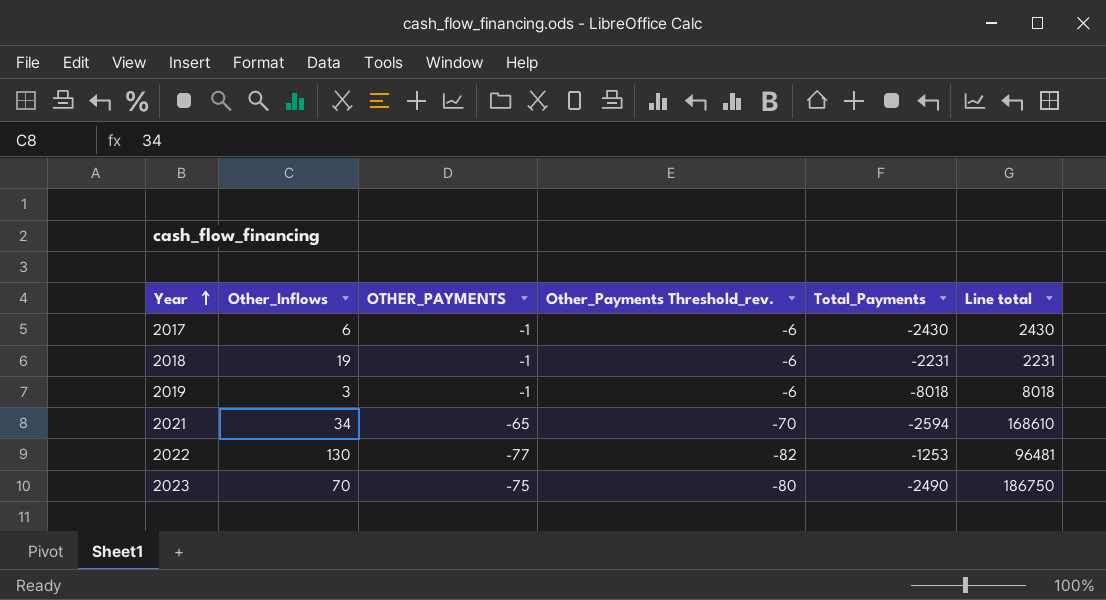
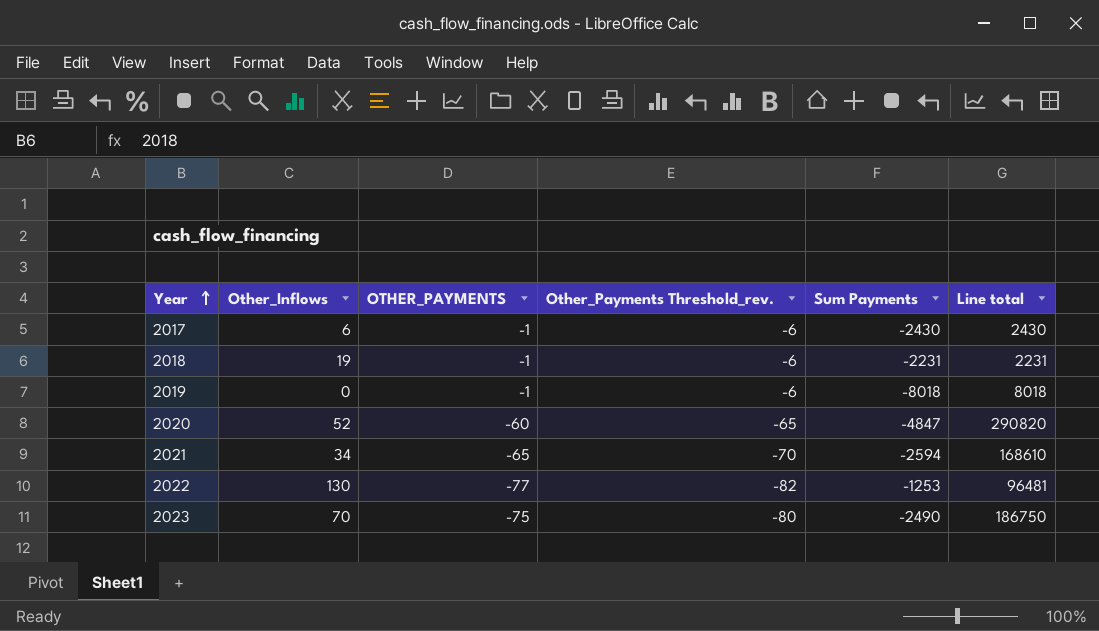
column name: Total_Payments -> Sum Payments
2019 | Other_Inflows: 3 -> 0
row 2020: none -> 52 | -60 | -65 | -4847 | 290820

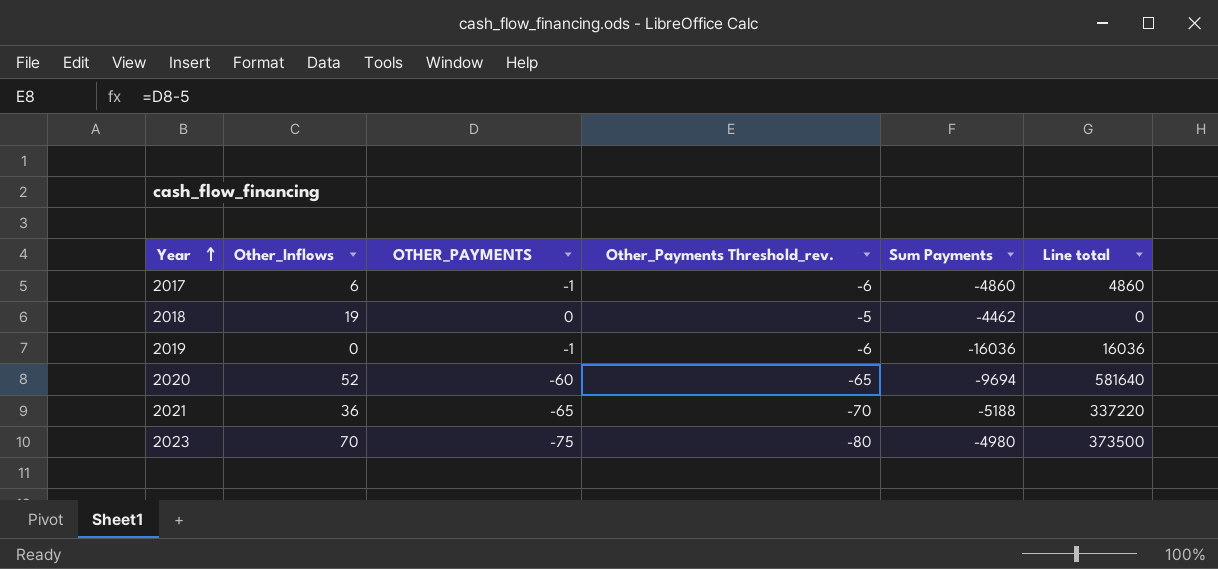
row 2022: 130 | -77 | -82 | -1253 | 96481 -> none
2017 | Sum Payments: -2430 -> -4860
2017 | Line total: 2430 -> 4860
2018 | OTHER_PAYMENTS: -1 -> 0
2018 | Other_Payments Threshold_rev.: -6 -> -5
2018 | Sum Payments: -2231 -> -4462
2018 | Line total: 2231 -> 0
2019 | Sum Payments: -8018 -> -16036
2019 | Line total: 8018 -> 16036
2020 | Sum Payments: -4847 -> -9694
2020 | Line total: 290820 -> 581640
2021 | Other_Inflows: 34 -> 36
2021 | Sum Payments: -2594 -> -5188
2021 | Line total: 168610 -> 337220
2023 | Sum Payments: -2490 -> -4980
2023 | Line total: 186750 -> 373500

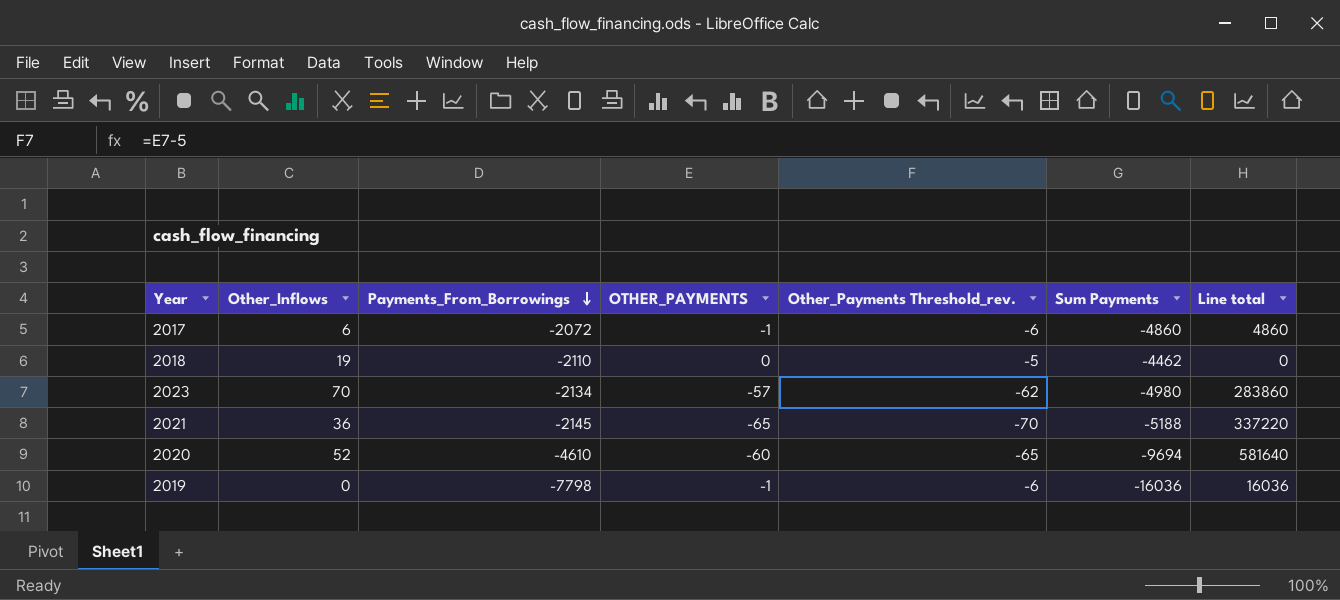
row order: Year ascending -> Payments_From_Borrowings descending
column Payments_From_Borrowings | position: none -> 3
2023 | OTHER_PAYMENTS: -75 -> -57
2023 | Other_Payments Threshold_rev.: -80 -> -62
2023 | Line total: 373500 -> 283860

